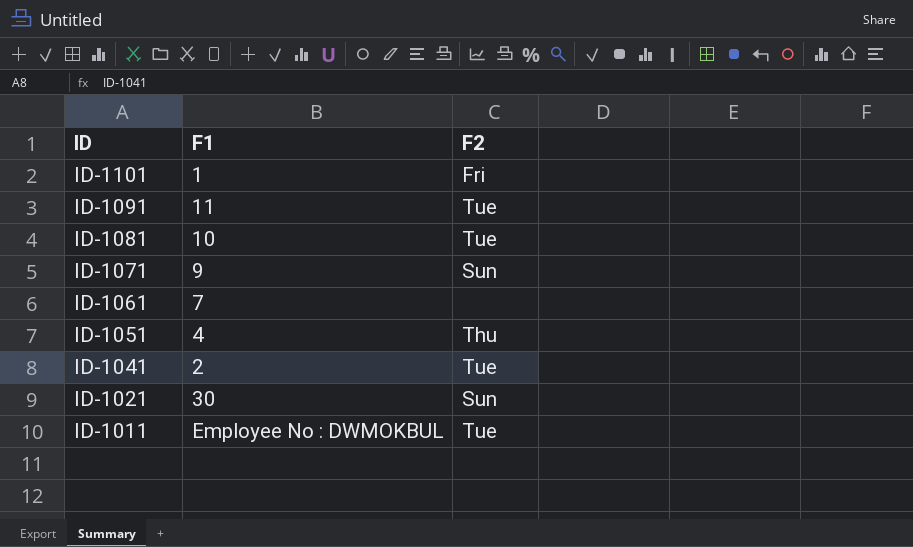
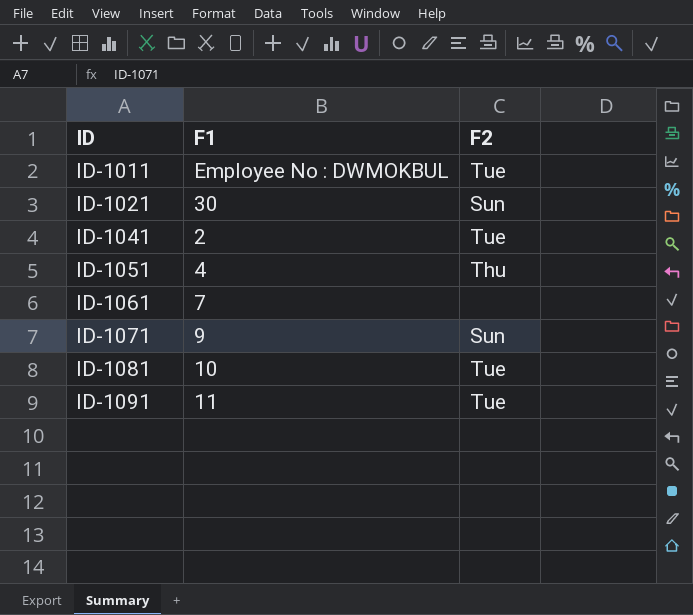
row order: ID descending -> ID ascending
row ID-1101: 1 | Fri -> none

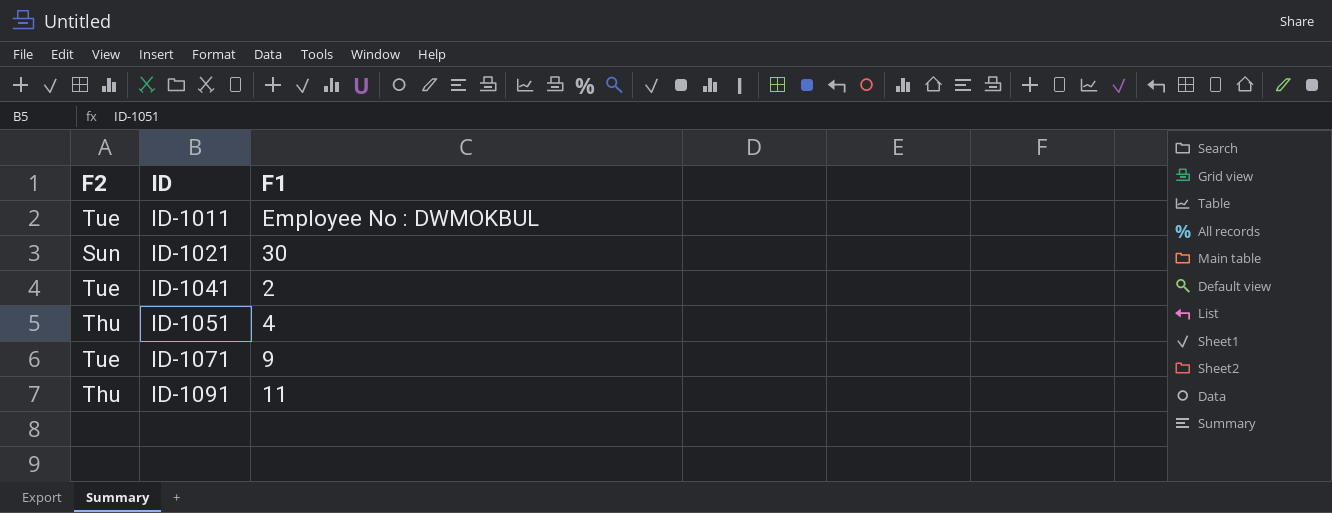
column F2 | position: 3 -> 1
row ID-1061: 7 | none -> none
row ID-1081: 10 | Tue -> none
ID-1071 | F2: Sun -> Tue
ID-1091 | F2: Tue -> Thu

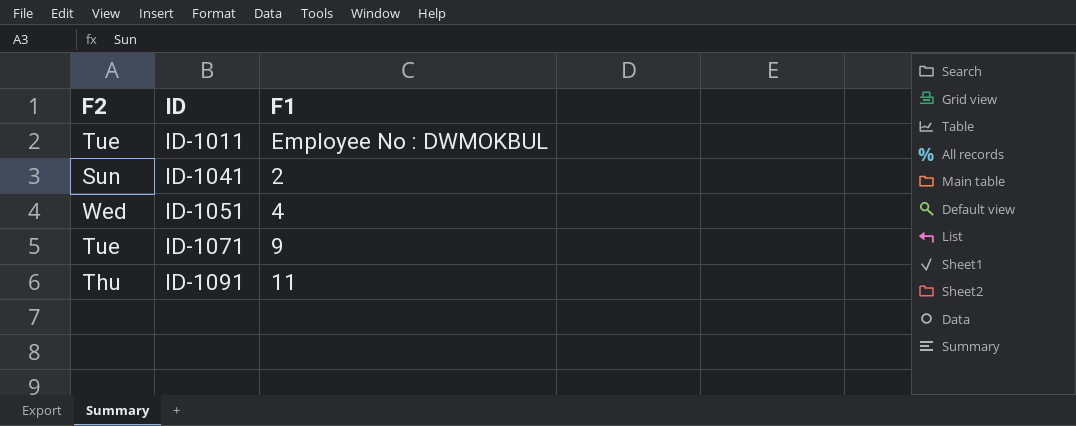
row ID-1021: Sun | 30 -> none
ID-1041 | F2: Tue -> Sun
ID-1051 | F2: Thu -> Wed

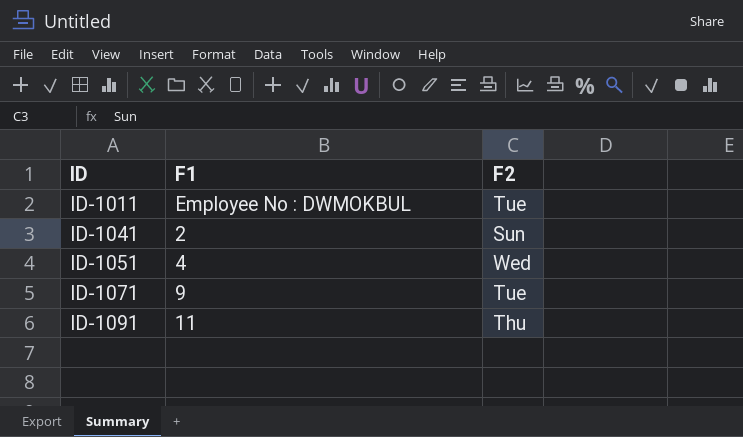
column F2 | position: 1 -> 3

